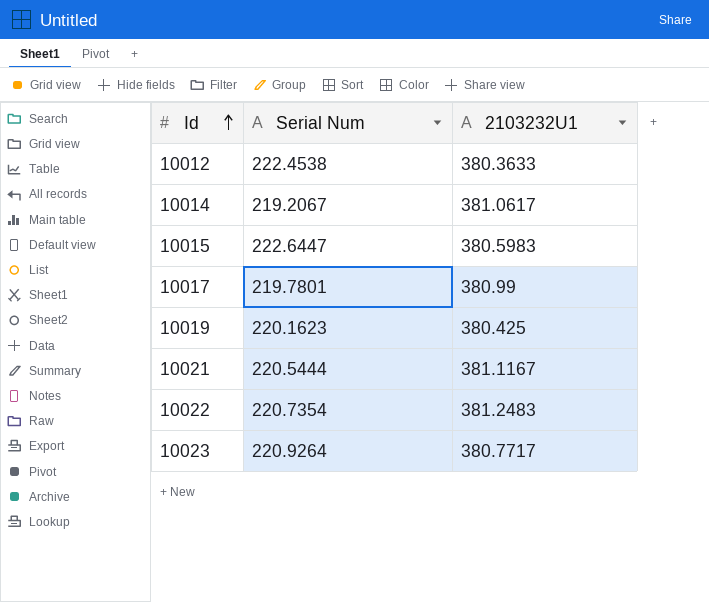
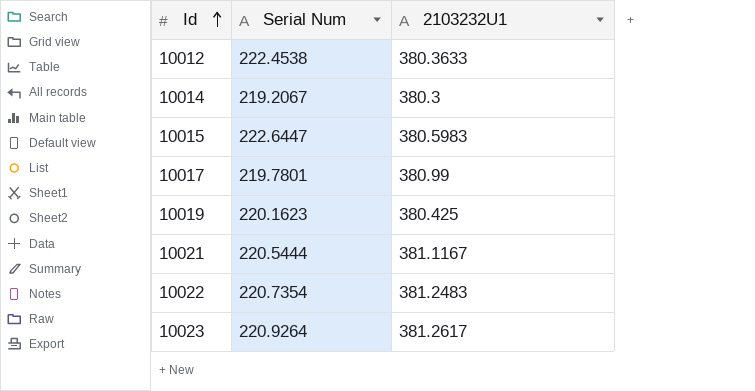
10014 | 2103232U1: 381.0617 -> 380.3
10023 | 2103232U1: 380.7717 -> 381.2617

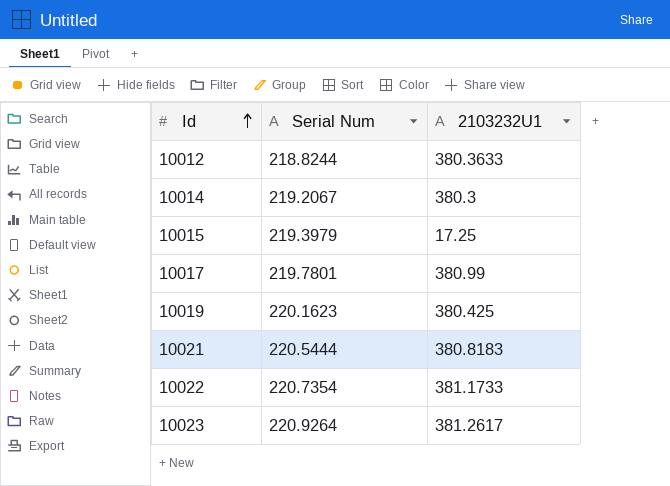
10012 | Serial Num: 222.4538 -> 218.8244
10015 | Serial Num: 222.6447 -> 219.3979
10015 | 2103232U1: 380.5983 -> 17.25
10021 | 2103232U1: 381.1167 -> 380.8183
10022 | 2103232U1: 381.2483 -> 381.1733

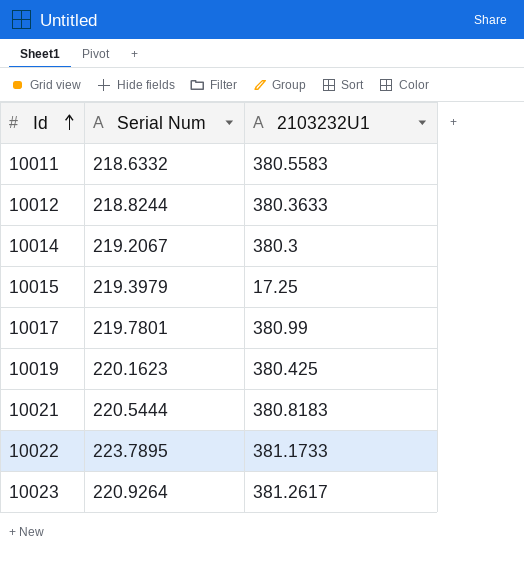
row 10011: none -> 218.6332 | 380.5583
10022 | Serial Num: 220.7354 -> 223.7895

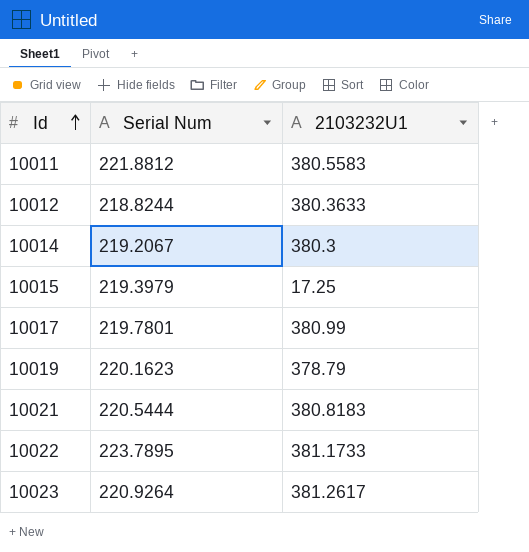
10011 | Serial Num: 218.6332 -> 221.8812
10019 | 2103232U1: 380.425 -> 378.79

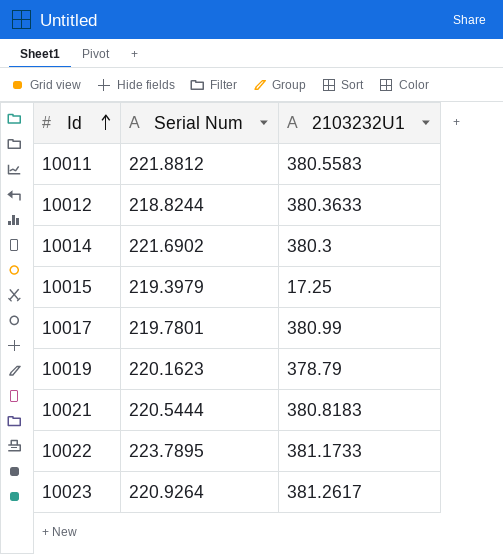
10014 | Serial Num: 219.2067 -> 221.6902

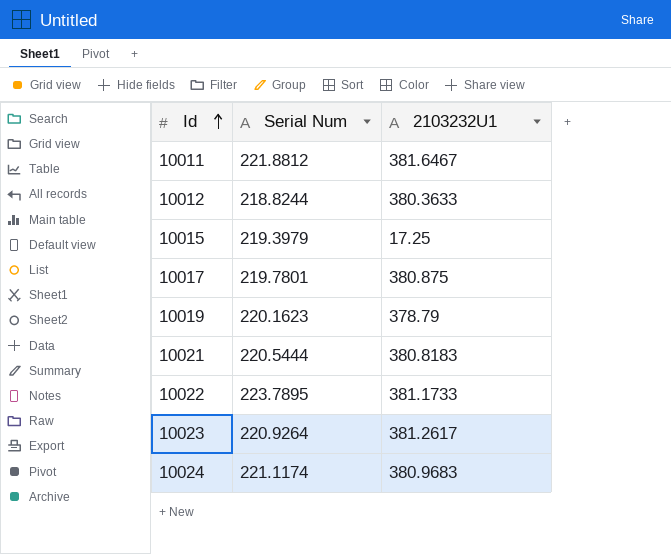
row 10014: 221.6902 | 380.3 -> none
10011 | 2103232U1: 380.5583 -> 381.6467
10017 | 2103232U1: 380.99 -> 380.875
row 10024: none -> 221.1174 | 380.9683

